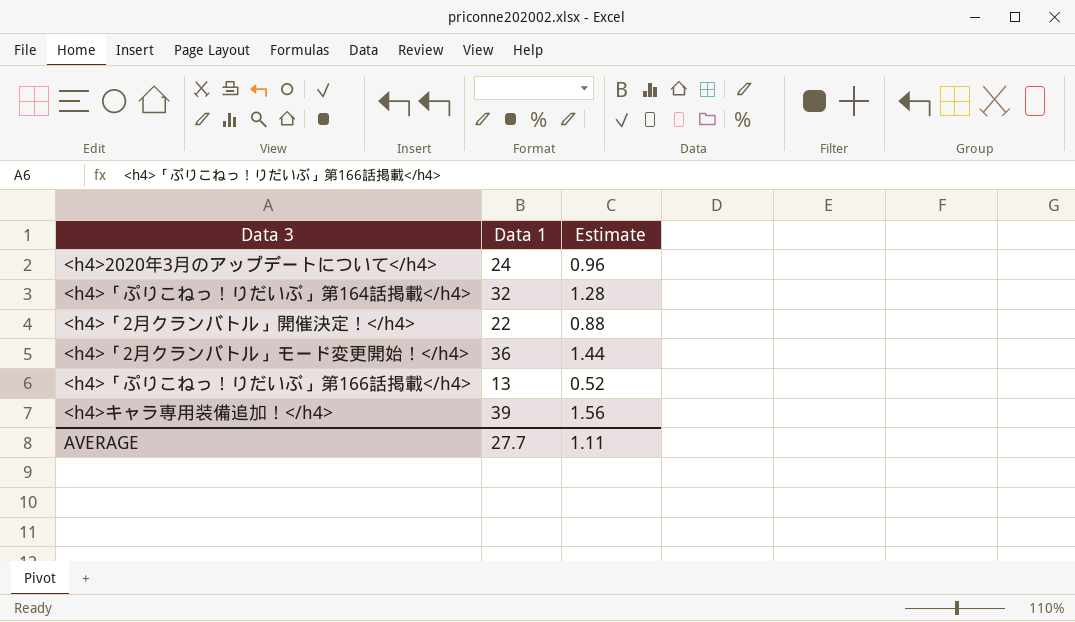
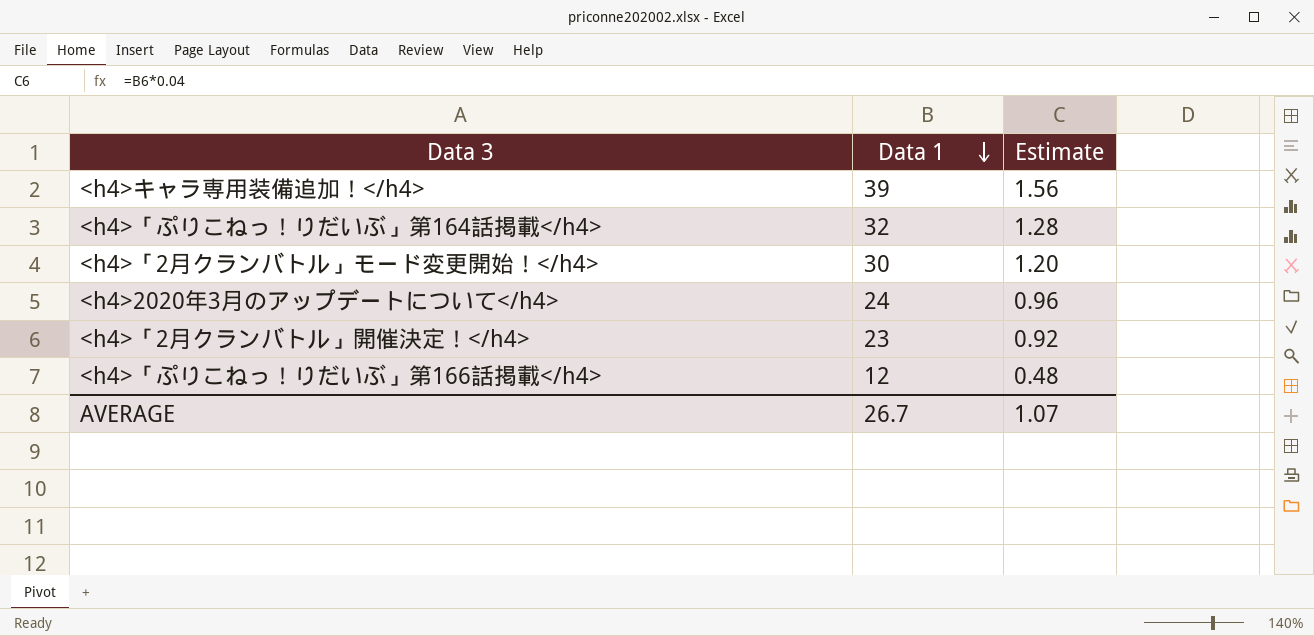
row order: none -> Data 1 descending
<h4>「2月クランバトル」モード変更開始！</h4> | Data 1: 36 -> 30
<h4>「2月クランバトル」モード変更開始！</h4> | Estimate: 1.44 -> 1.20
<h4>「2月クランバトル」開催決定！</h4> | Data 1: 22 -> 23
<h4>「2月クランバトル」開催決定！</h4> | Estimate: 0.88 -> 0.92
<h4>「ぷりこねっ！りだいぶ」第166話掲載</h4> | Data 1: 13 -> 12
<h4>「ぷりこねっ！りだいぶ」第166話掲載</h4> | Estimate: 0.52 -> 0.48
AVERAGE | Data 1: 27.7 -> 26.7
AVERAGE | Estimate: 1.11 -> 1.07

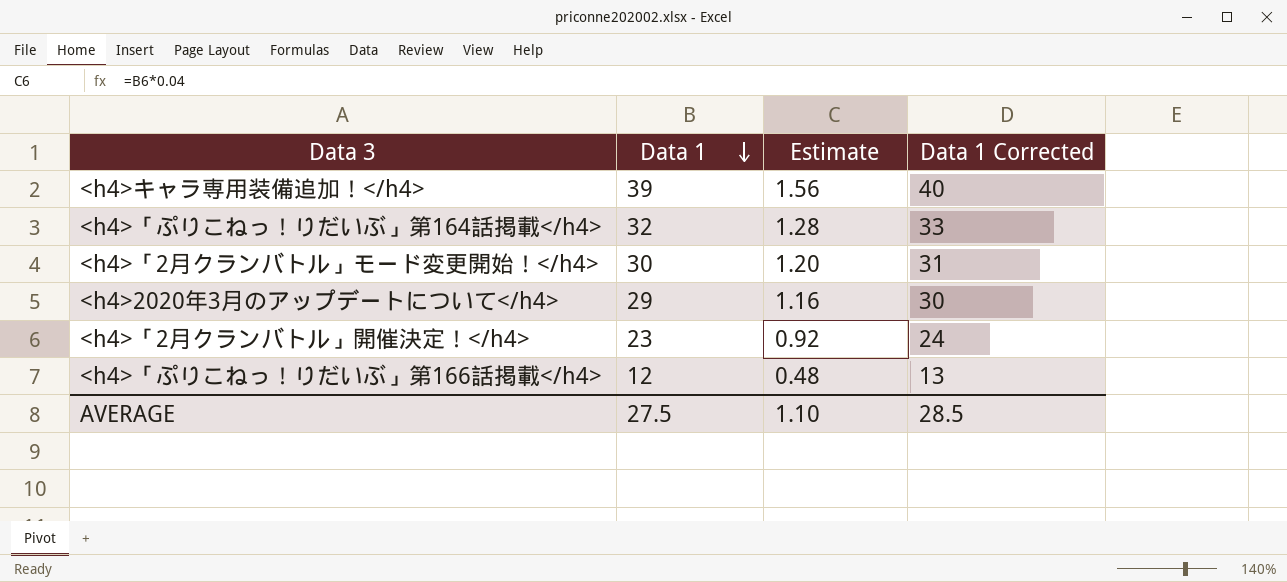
column Data 1 Corrected | formula: none -> [Data 1] + 1
<h4>2020年3月のアップデートについて</h4> | Data 1: 24 -> 29
<h4>2020年3月のアップデートについて</h4> | Estimate: 0.96 -> 1.16
AVERAGE | Data 1: 26.7 -> 27.5
AVERAGE | Estimate: 1.07 -> 1.10

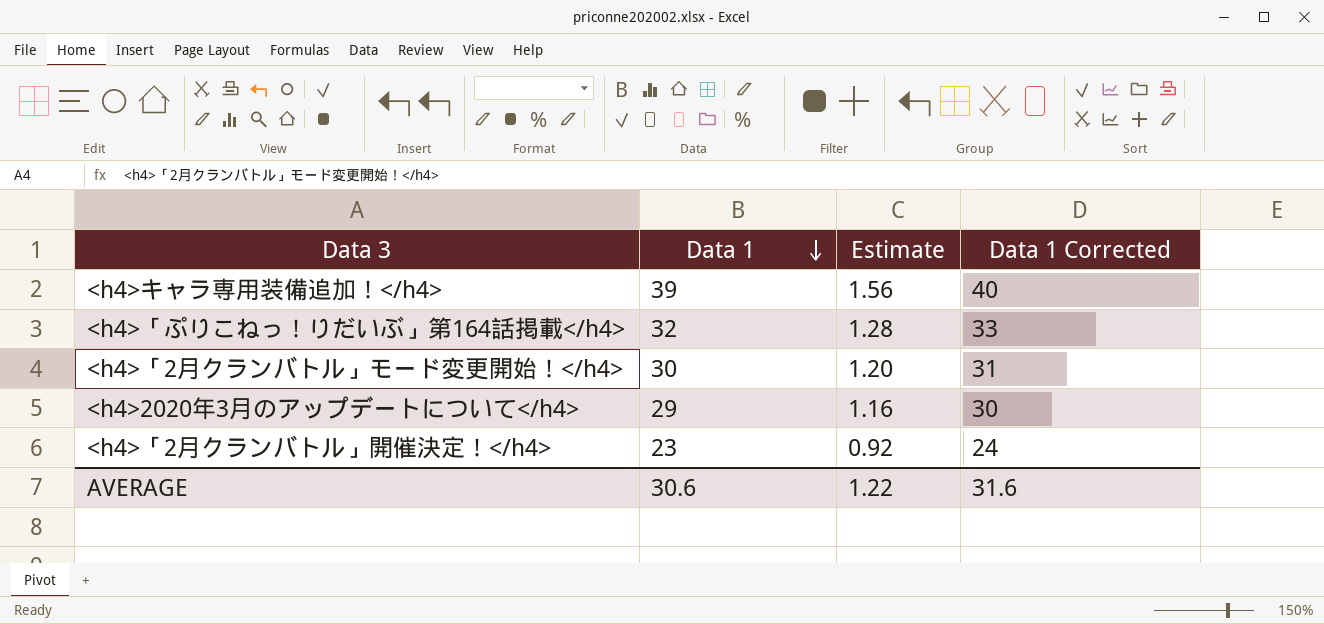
row <h4>「ぷりこねっ！りだいぶ」第166話掲載</h4>: 12 | 0.48 | 13 -> none
AVERAGE | Data 1: 27.5 -> 30.6
AVERAGE | Estimate: 1.10 -> 1.22
AVERAGE | Data 1 Corrected: 28.5 -> 31.6

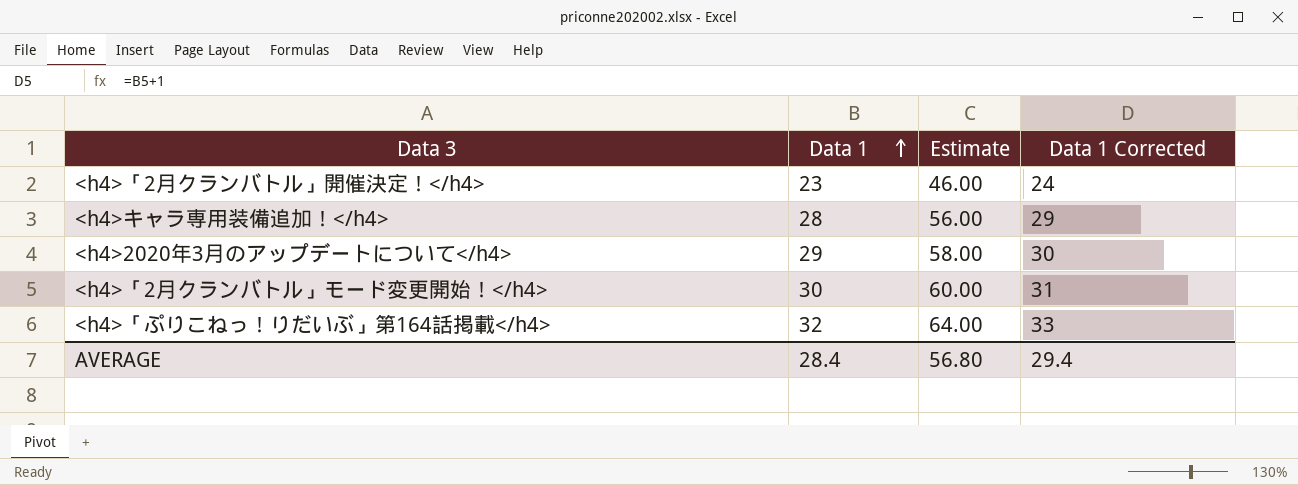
row order: Data 1 descending -> Data 1 ascending
column Estimate | formula: [Data 1] * 0.04 -> [Data 1] * 2
<h4>キャラ専用装備追加！</h4> | Data 1: 39 -> 28
<h4>キャラ専用装備追加！</h4> | Data 1 Corrected: 40 -> 29
AVERAGE | Data 1: 30.6 -> 28.4
AVERAGE | Estimate: 1.22 -> 56.80
AVERAGE | Data 1 Corrected: 31.6 -> 29.4

